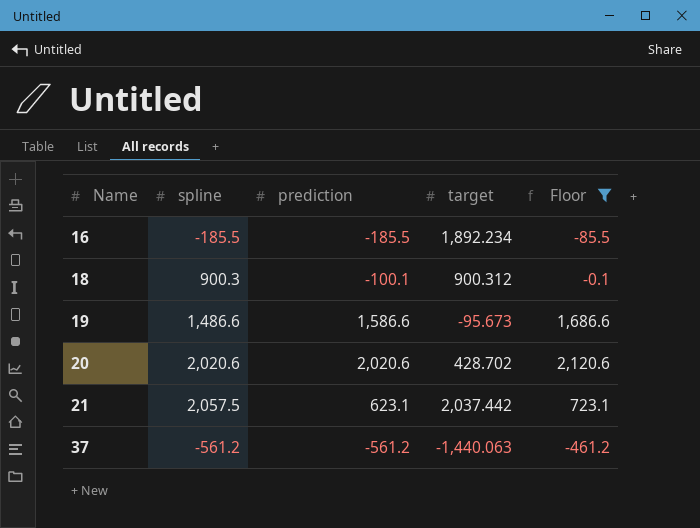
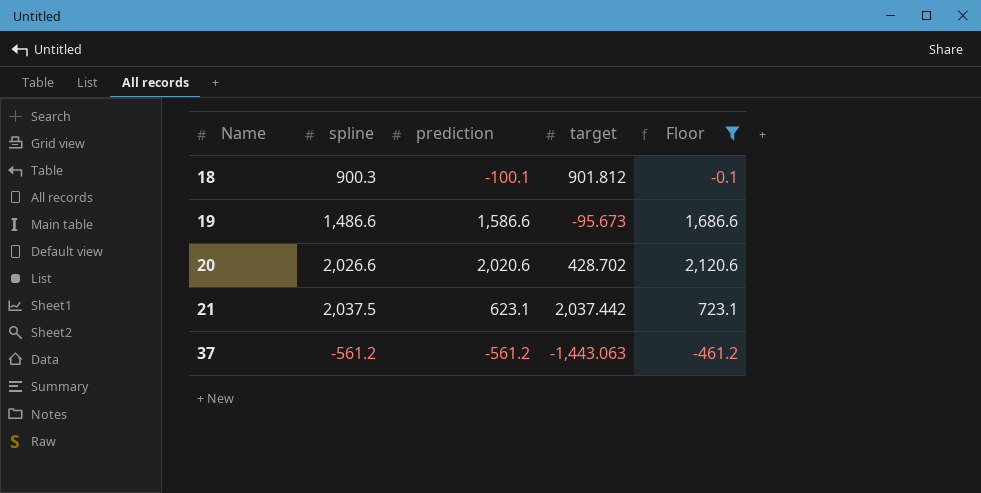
row 16: -185.5 | -185.5 | 1,892.234 | -85.5 -> none
18 | target: 900.312 -> 901.812
20 | spline: 2,020.6 -> 2,026.6
21 | spline: 2,057.5 -> 2,037.5
37 | target: -1,440.063 -> -1,443.063

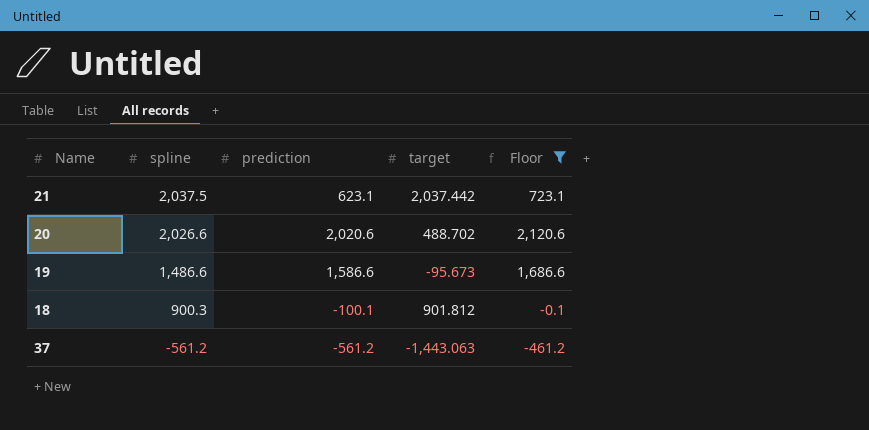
row order: Name ascending -> spline descending
20 | target: 428.702 -> 488.702

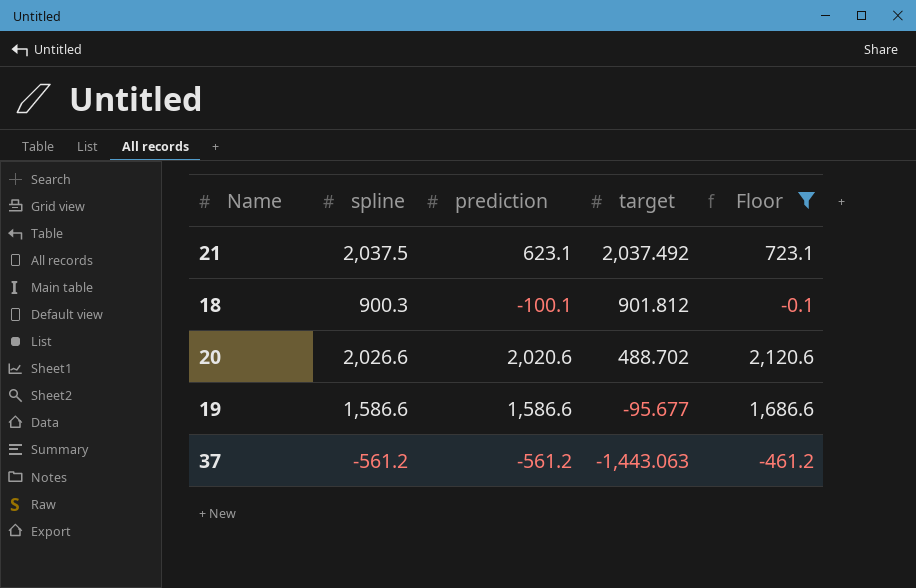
row order: spline descending -> target descending
21 | target: 2,037.442 -> 2,037.492
19 | spline: 1,486.6 -> 1,586.6
19 | target: -95.673 -> -95.677

